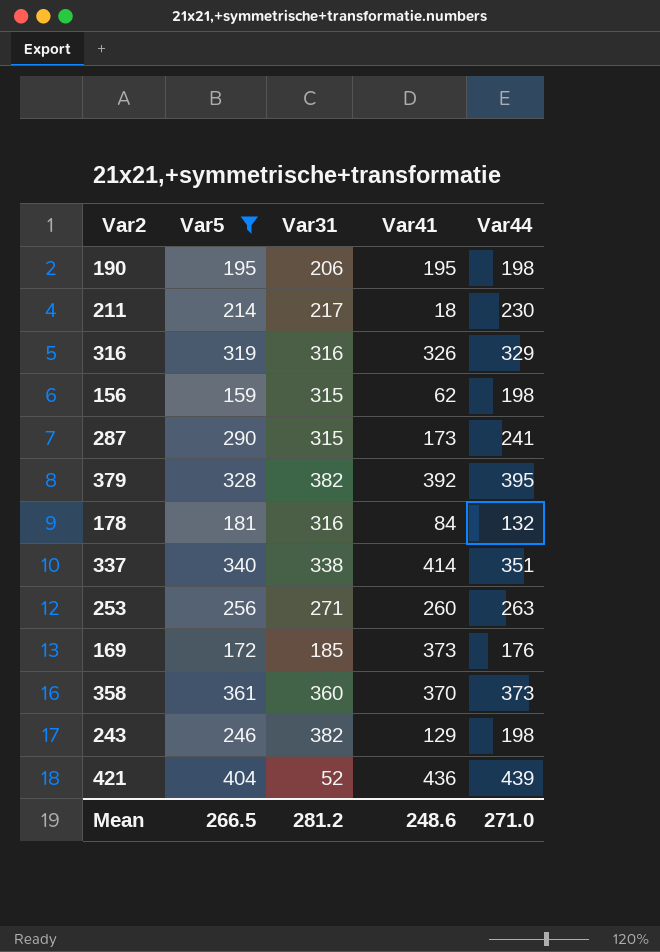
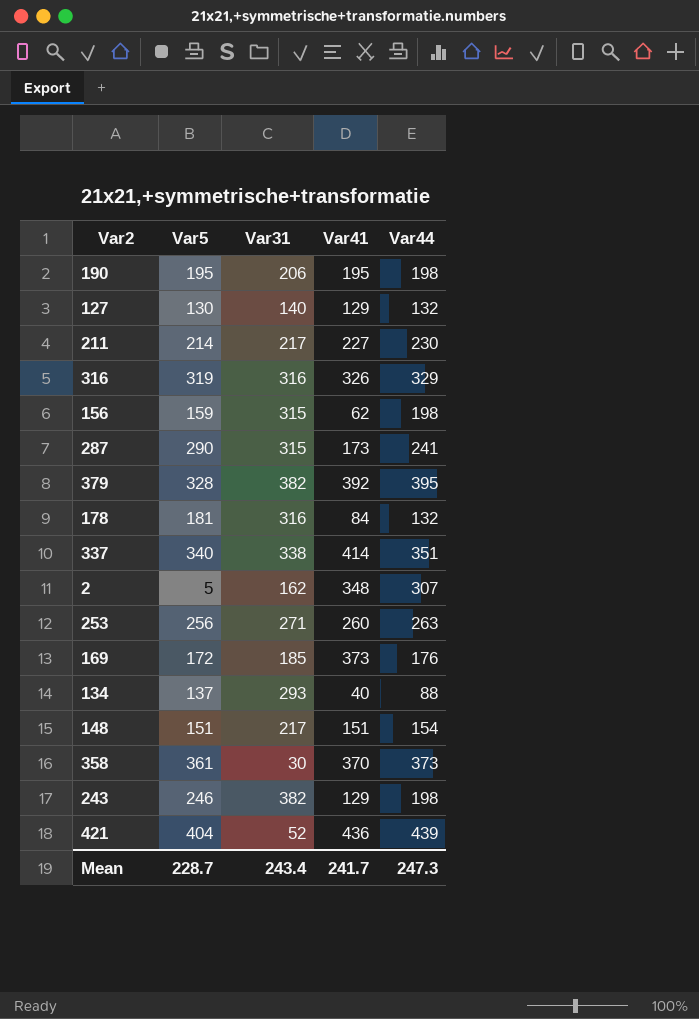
filter: Var5 >= 159 -> none
211 | Var41: 18 -> 227
358 | Var31: 360 -> 30
Mean | Var5: 266.5 -> 228.7
Mean | Var31: 281.2 -> 243.4
Mean | Var41: 248.6 -> 241.7
Mean | Var44: 271.0 -> 247.3

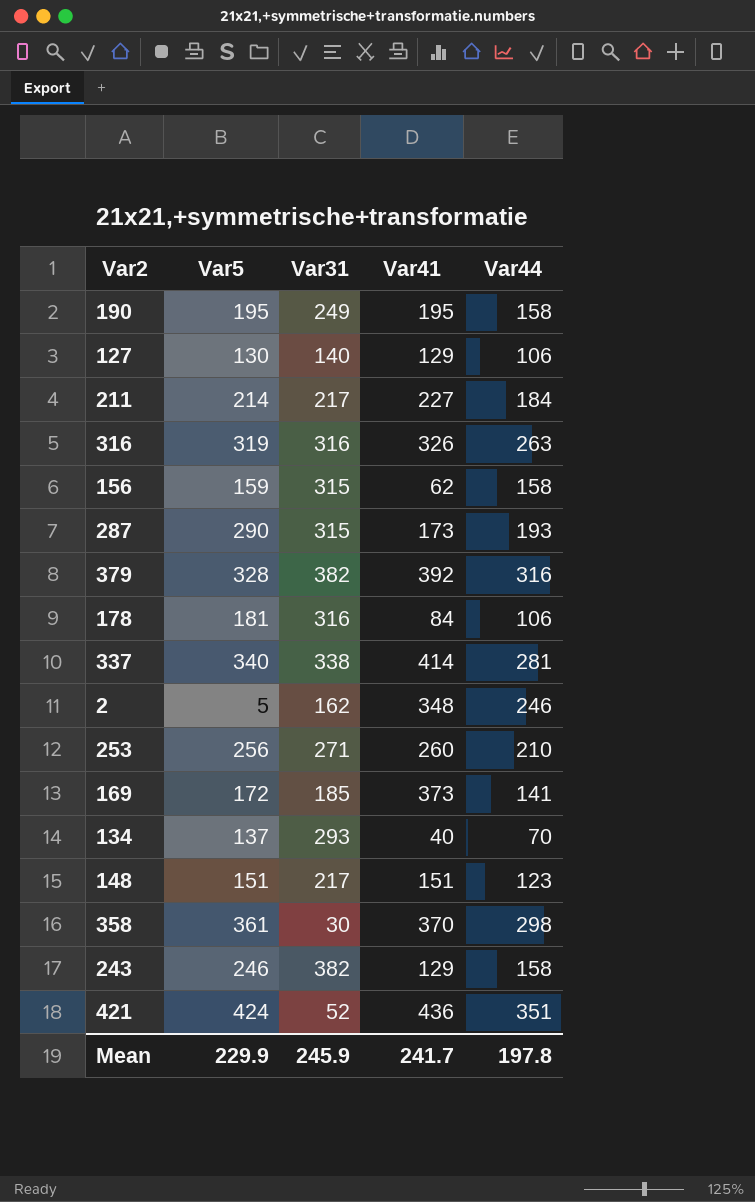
190 | Var31: 206 -> 249
190 | Var44: 198 -> 158
127 | Var44: 132 -> 106
211 | Var44: 230 -> 184
316 | Var44: 329 -> 263
156 | Var44: 198 -> 158
287 | Var44: 241 -> 193
379 | Var44: 395 -> 316
178 | Var44: 132 -> 106
337 | Var44: 351 -> 281
2 | Var44: 307 -> 246
253 | Var44: 263 -> 210
169 | Var44: 176 -> 141
134 | Var44: 88 -> 70
148 | Var44: 154 -> 123
358 | Var44: 373 -> 298
243 | Var44: 198 -> 158
421 | Var5: 404 -> 424
421 | Var44: 439 -> 351
Mean | Var5: 228.7 -> 229.9
Mean | Var31: 243.4 -> 245.9
Mean | Var44: 247.3 -> 197.8

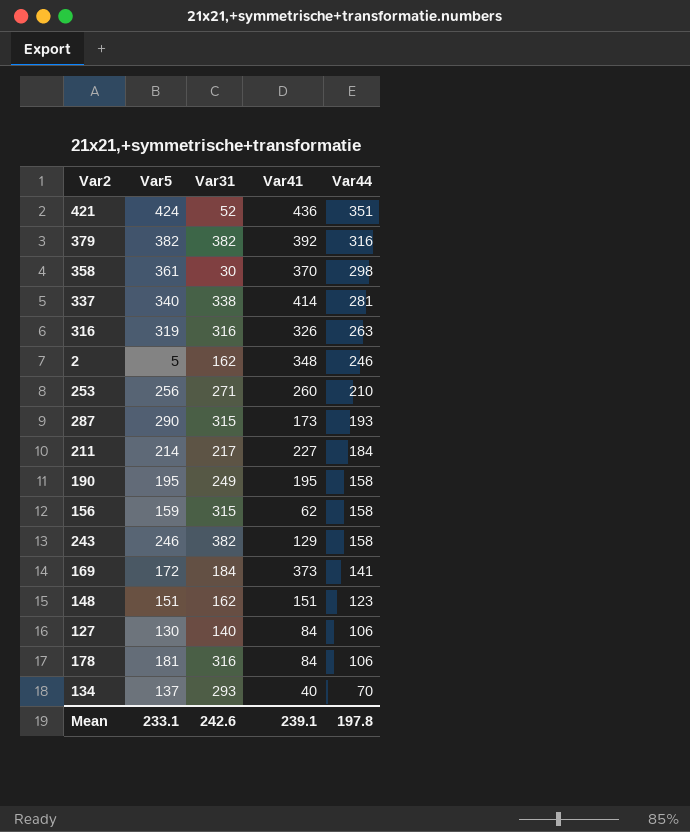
row order: none -> Var44 descending
379 | Var5: 328 -> 382
169 | Var31: 185 -> 184
148 | Var31: 217 -> 162
127 | Var41: 129 -> 84
Mean | Var5: 229.9 -> 233.1
Mean | Var31: 245.9 -> 242.6
Mean | Var41: 241.7 -> 239.1

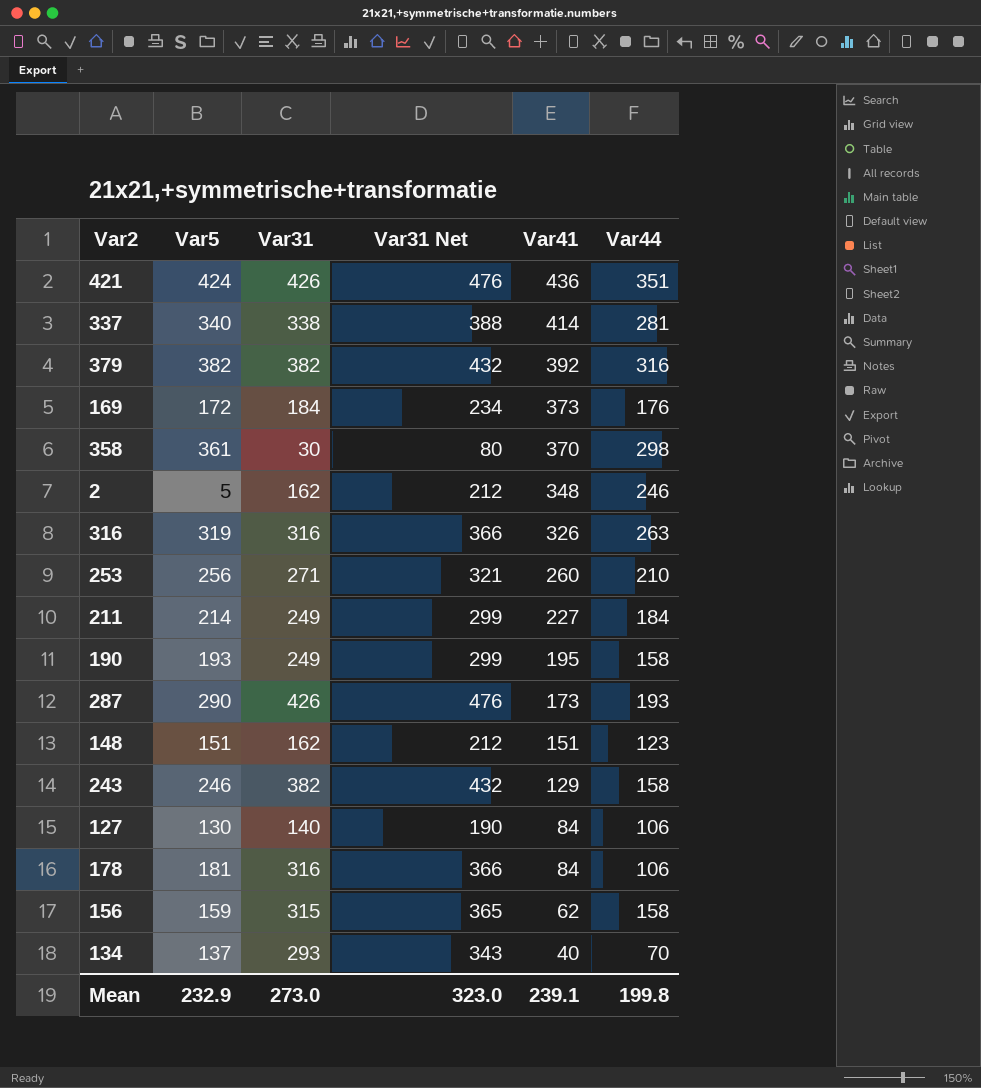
row order: Var44 descending -> Var41 descending
column Var31 Net | formula: none -> [Var31] + 50
421 | Var31: 52 -> 426
169 | Var44: 141 -> 176
211 | Var31: 217 -> 249
190 | Var5: 195 -> 193
287 | Var31: 315 -> 426
Mean | Var5: 233.1 -> 232.9
Mean | Var31: 242.6 -> 273.0
Mean | Var44: 197.8 -> 199.8

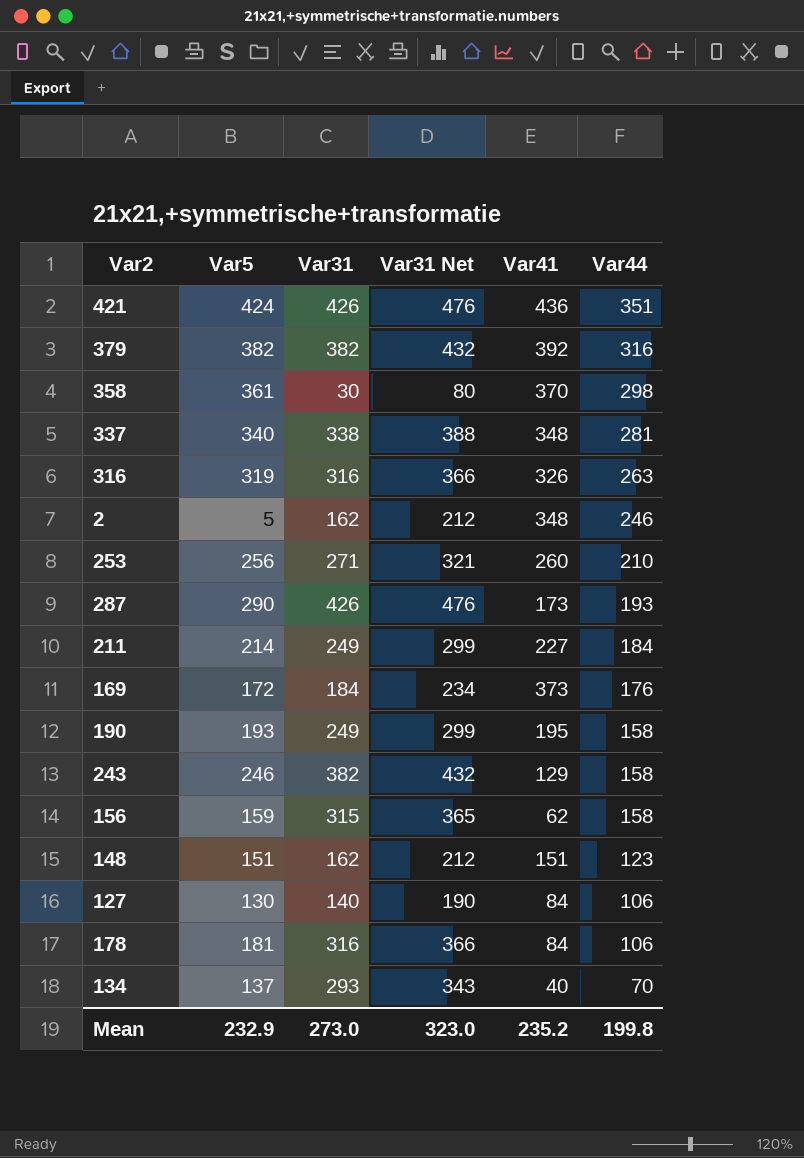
row order: Var41 descending -> Var44 descending
337 | Var41: 414 -> 348
Mean | Var41: 239.1 -> 235.2

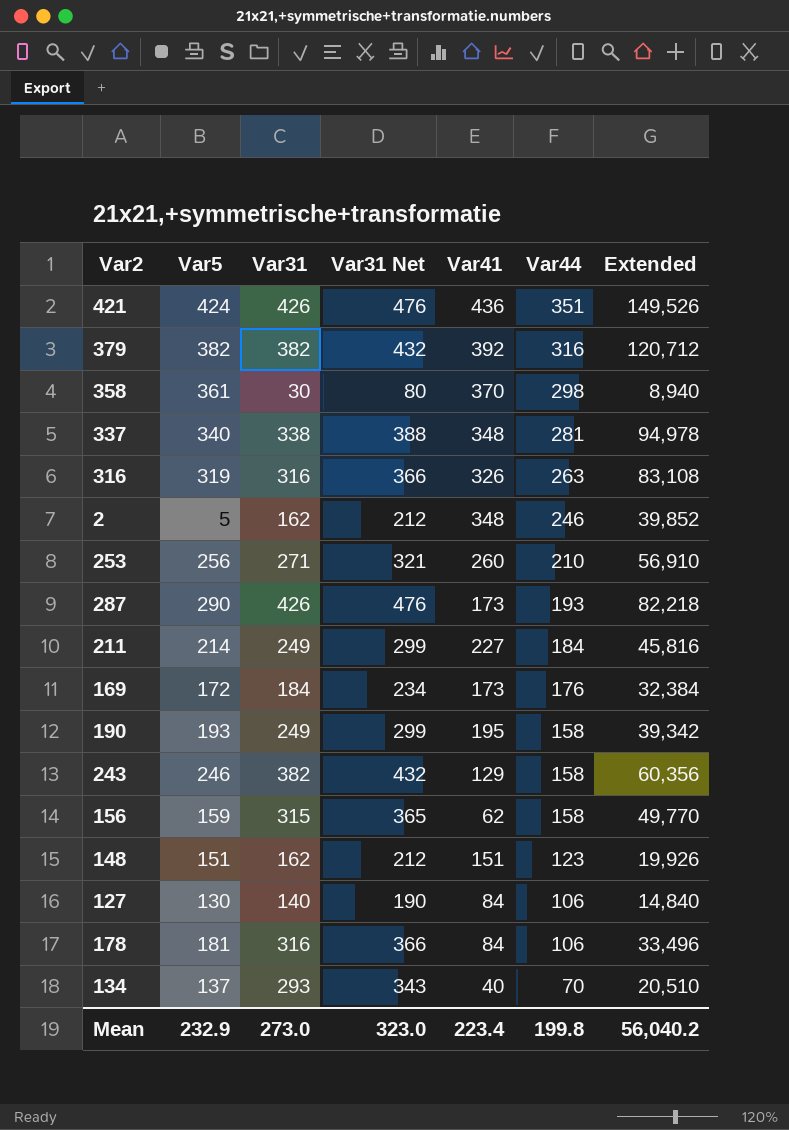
column Extended | formula: none -> [Var31] * [Var44]
169 | Var41: 373 -> 173
Mean | Var41: 235.2 -> 223.4

